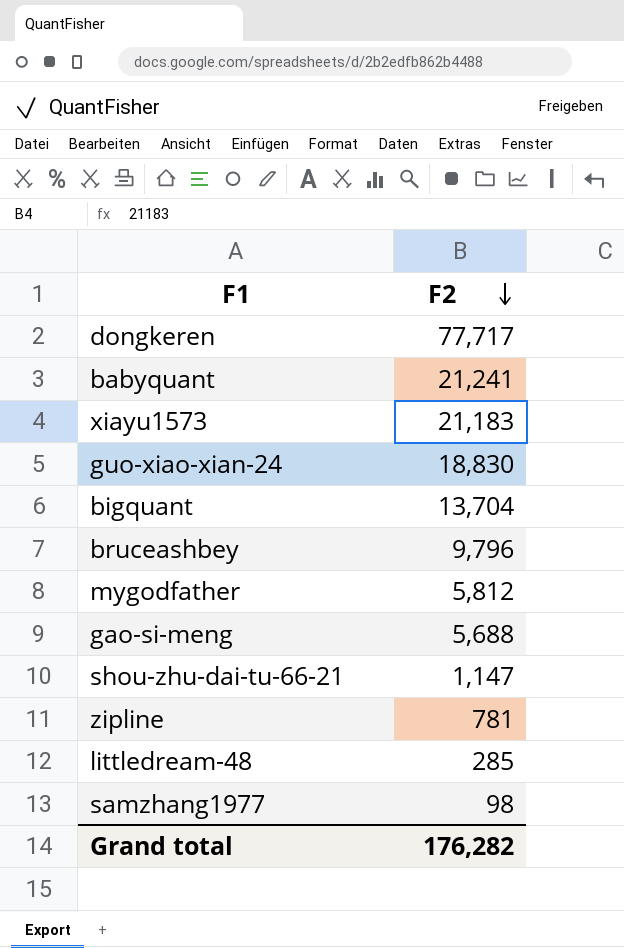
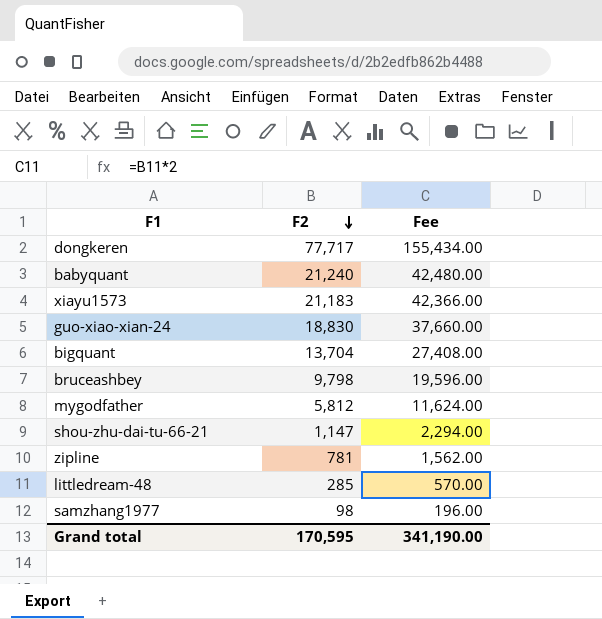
column Fee | formula: none -> [F2] * 2
row gao-si-meng: 5,688 -> none
babyquant | F2: 21,241 -> 21,240
bruceashbey | F2: 9,796 -> 9,798
Grand total | F2: 176,282 -> 170,595

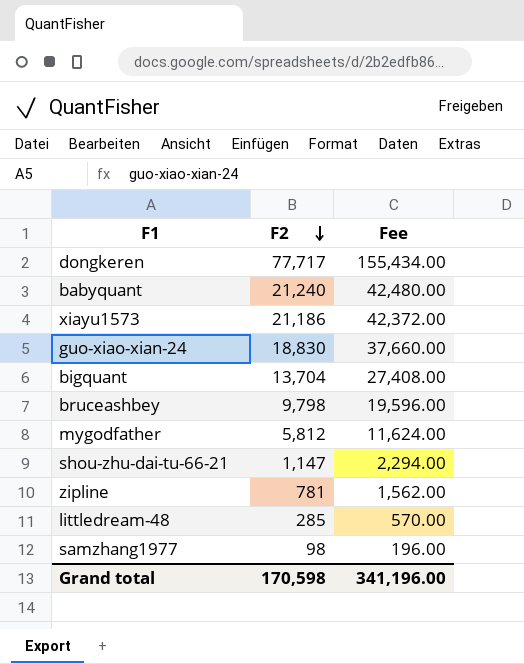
xiayu1573 | F2: 21,183 -> 21,186
xiayu1573 | Fee: 42,366.00 -> 42,372.00
Grand total | F2: 170,595 -> 170,598
Grand total | Fee: 341,190.00 -> 341,196.00

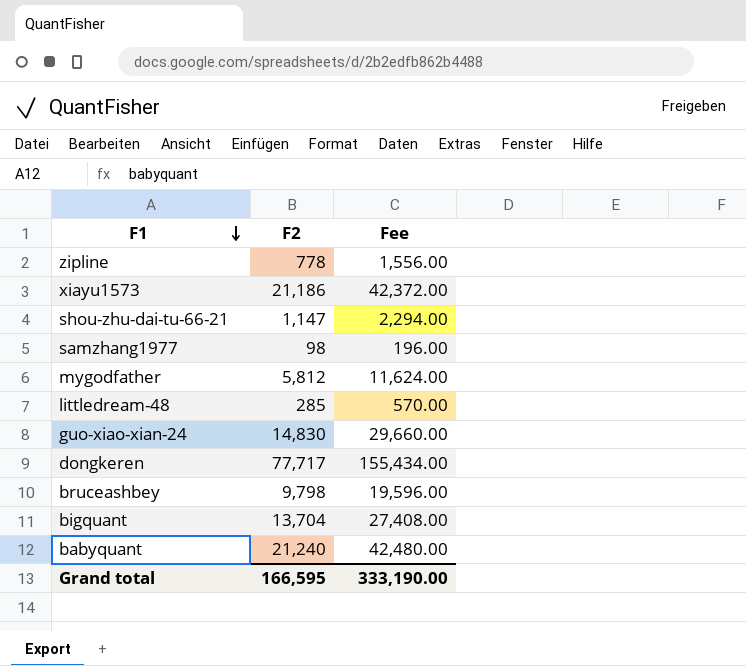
row order: F2 descending -> F1 descending
zipline | F2: 781 -> 778
zipline | Fee: 1,562.00 -> 1,556.00
guo-xiao-xian-24 | F2: 18,830 -> 14,830
guo-xiao-xian-24 | Fee: 37,660.00 -> 29,660.00
Grand total | F2: 170,598 -> 166,595
Grand total | Fee: 341,196.00 -> 333,190.00

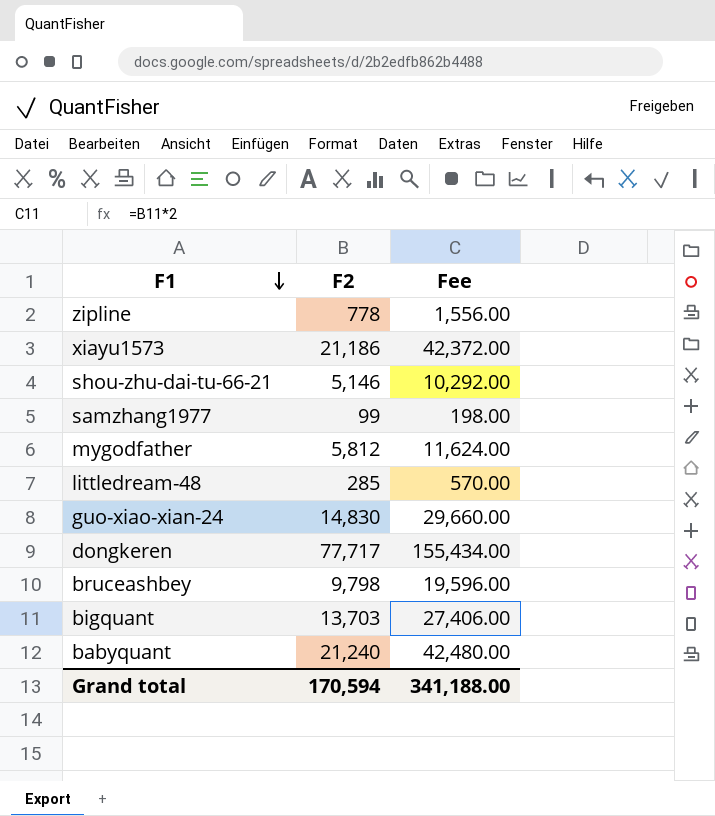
shou-zhu-dai-tu-66-21 | F2: 1,147 -> 5,146
shou-zhu-dai-tu-66-21 | Fee: 2,294.00 -> 10,292.00
samzhang1977 | F2: 98 -> 99
samzhang1977 | Fee: 196.00 -> 198.00
bigquant | F2: 13,704 -> 13,703
bigquant | Fee: 27,408.00 -> 27,406.00
Grand total | F2: 166,595 -> 170,594
Grand total | Fee: 333,190.00 -> 341,188.00

